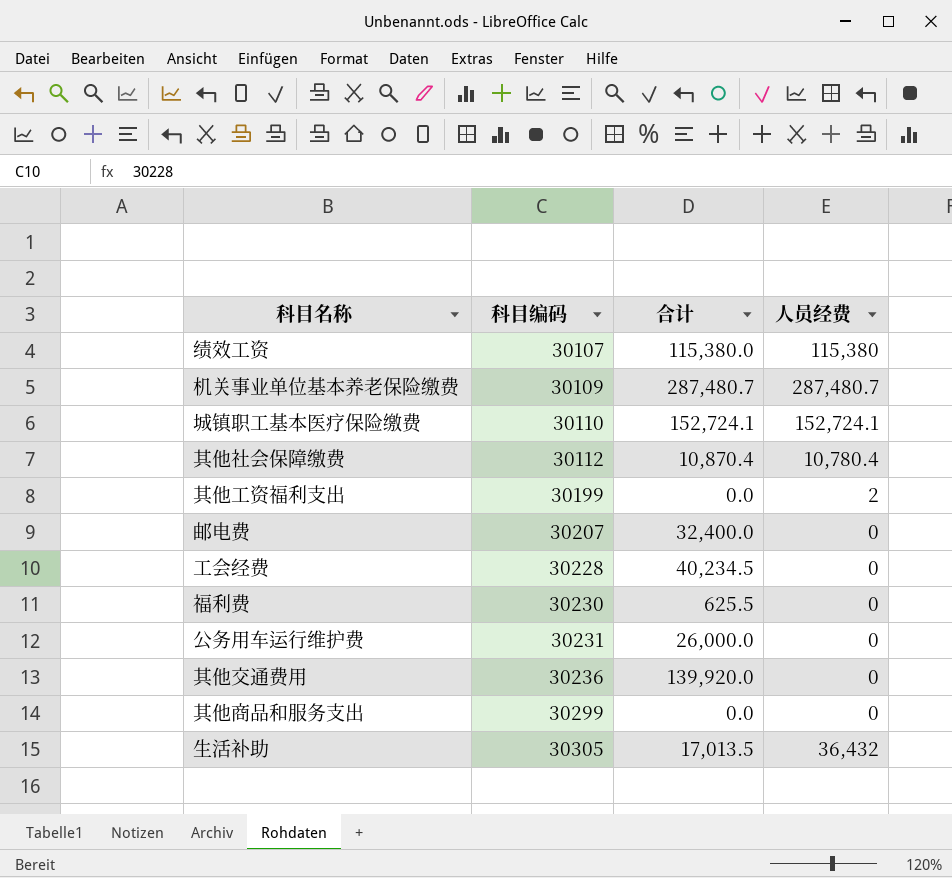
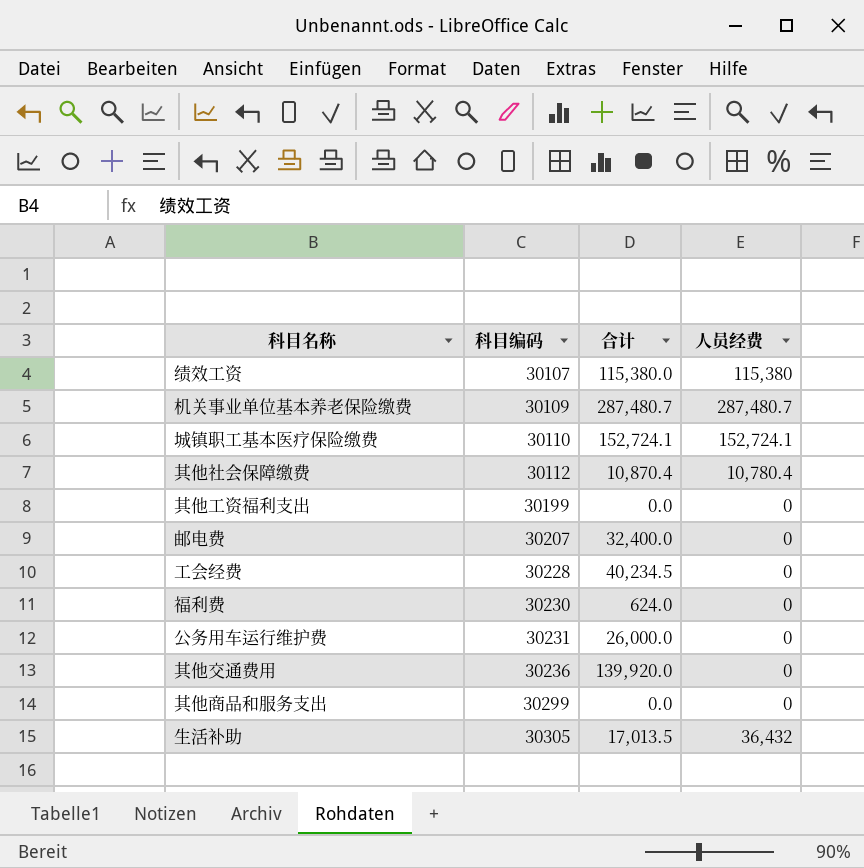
其他工资福利支出 | 人员经费: 2 -> 0
福利费 | 合计: 625.5 -> 624.0

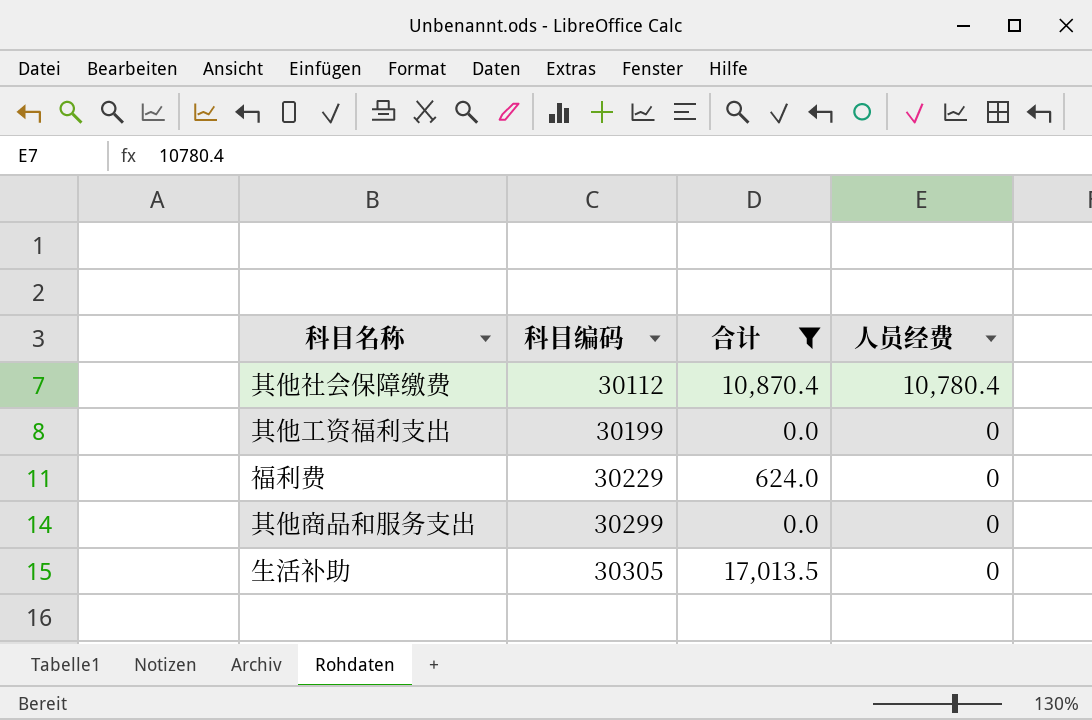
filter: none -> 合计 <= 17,013.5
福利费 | 科目编码: 30230 -> 30229
生活补助 | 人员经费: 36,432 -> 0

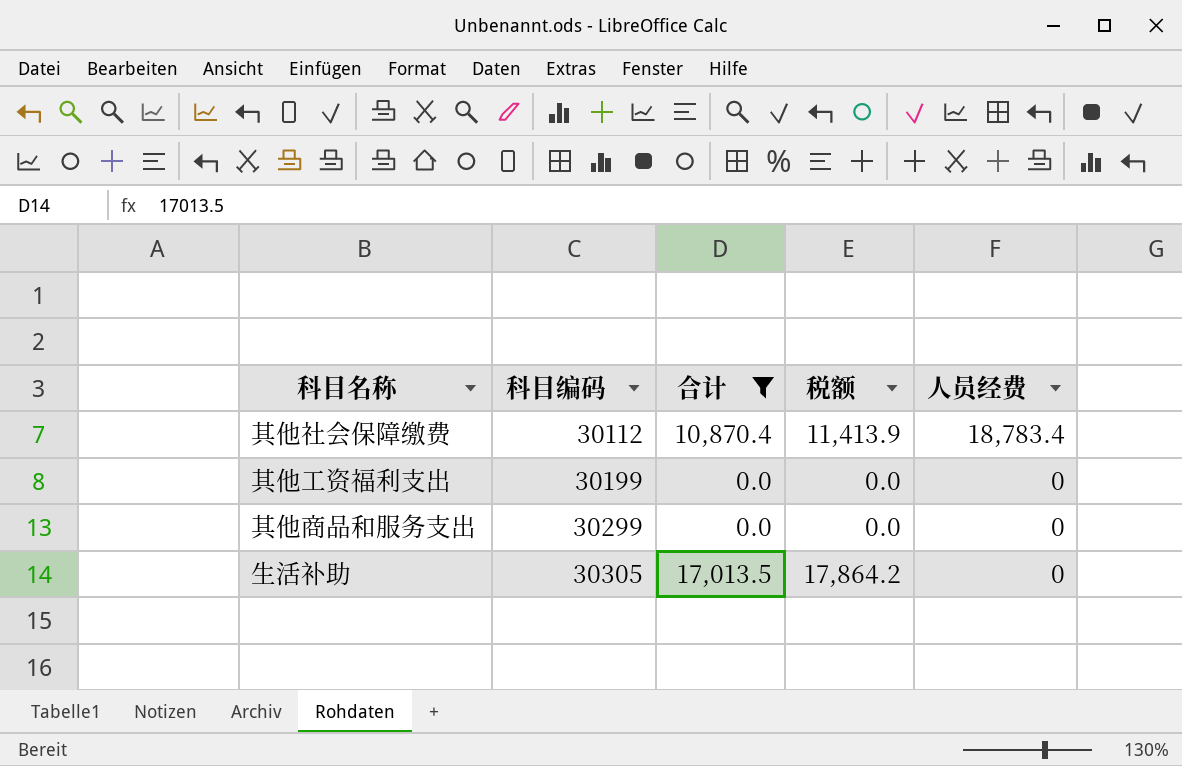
column 税额 | formula: none -> [合计] * 1.05
row 福利费: 30229 | 624.0 | 0 -> none
其他社会保障缴费 | 人员经费: 10,780.4 -> 18,783.4

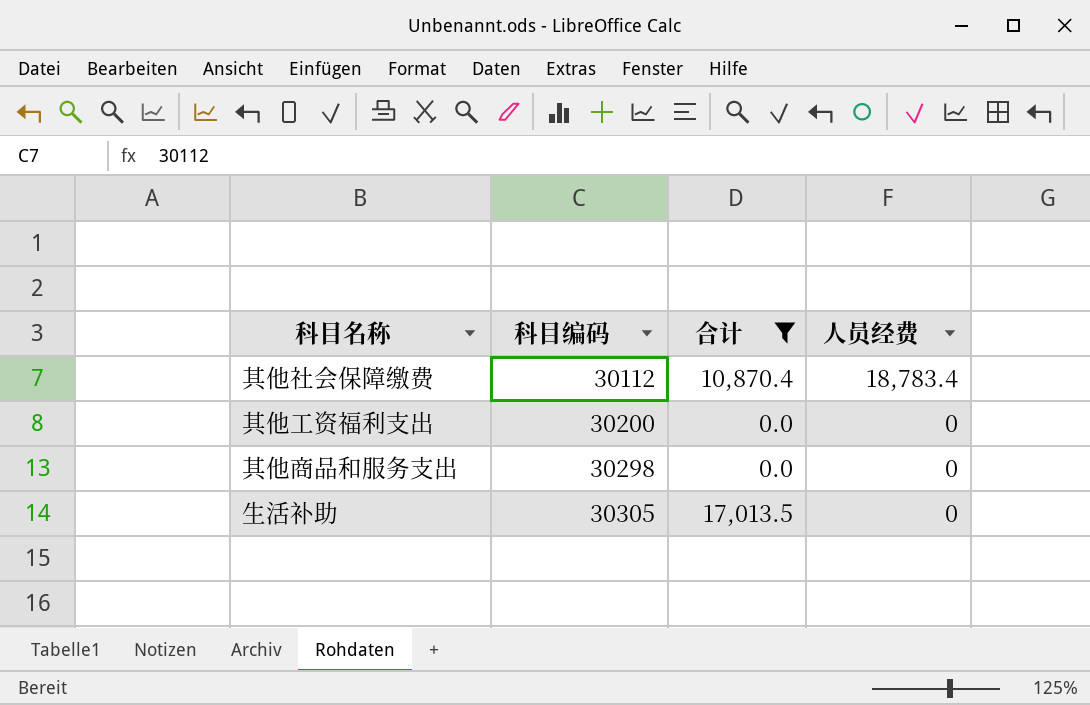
column 税额 | formula: [合计] * 1.05 -> none
其他工资福利支出 | 科目编码: 30199 -> 30200
其他商品和服务支出 | 科目编码: 30299 -> 30298

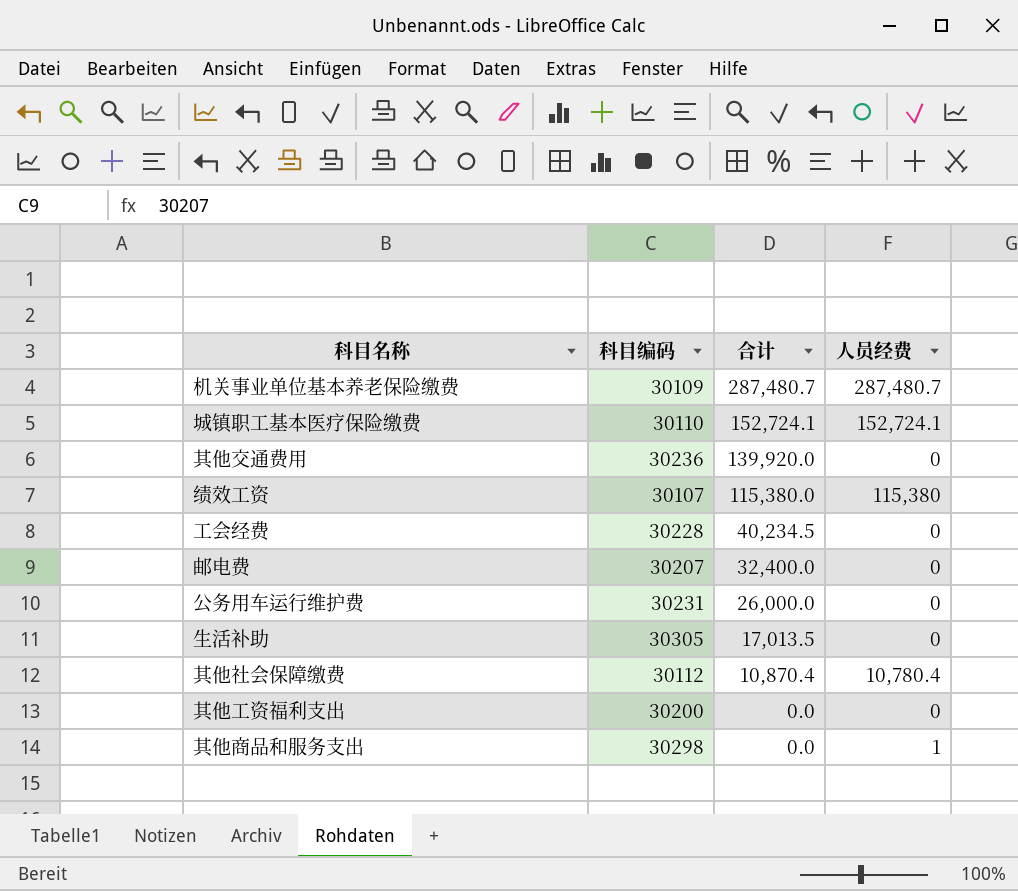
filter: 合计 <= 17,013.5 -> none
row order: 科目编码 ascending -> 合计 descending
其他社会保障缴费 | 人员经费: 18,783.4 -> 10,780.4
其他商品和服务支出 | 人员经费: 0 -> 1

